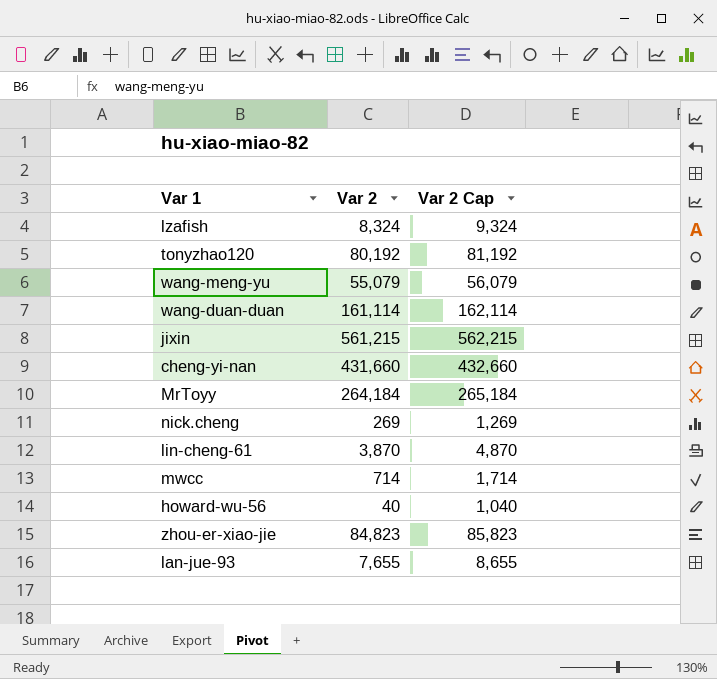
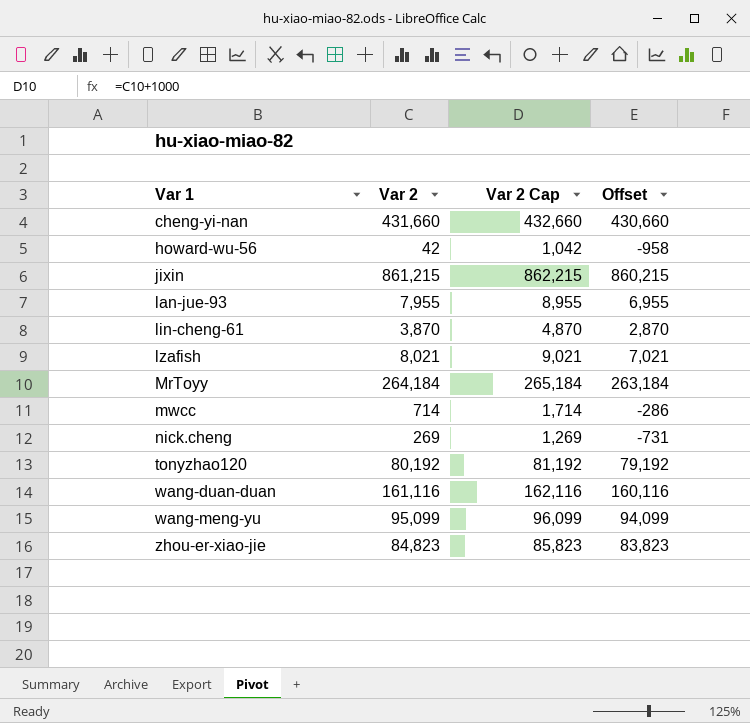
row order: none -> Var 1 ascending
column Offset | formula: none -> [Var 2] - 1000
howard-wu-56 | Var 2: 40 -> 42
howard-wu-56 | Var 2 Cap: 1,040 -> 1,042
jixin | Var 2: 561,215 -> 861,215
jixin | Var 2 Cap: 562,215 -> 862,215
lan-jue-93 | Var 2: 7,655 -> 7,955
lan-jue-93 | Var 2 Cap: 8,655 -> 8,955
lzafish | Var 2: 8,324 -> 8,021
lzafish | Var 2 Cap: 9,324 -> 9,021
wang-duan-duan | Var 2: 161,114 -> 161,116
wang-duan-duan | Var 2 Cap: 162,114 -> 162,116
wang-meng-yu | Var 2: 55,079 -> 95,099
wang-meng-yu | Var 2 Cap: 56,079 -> 96,099

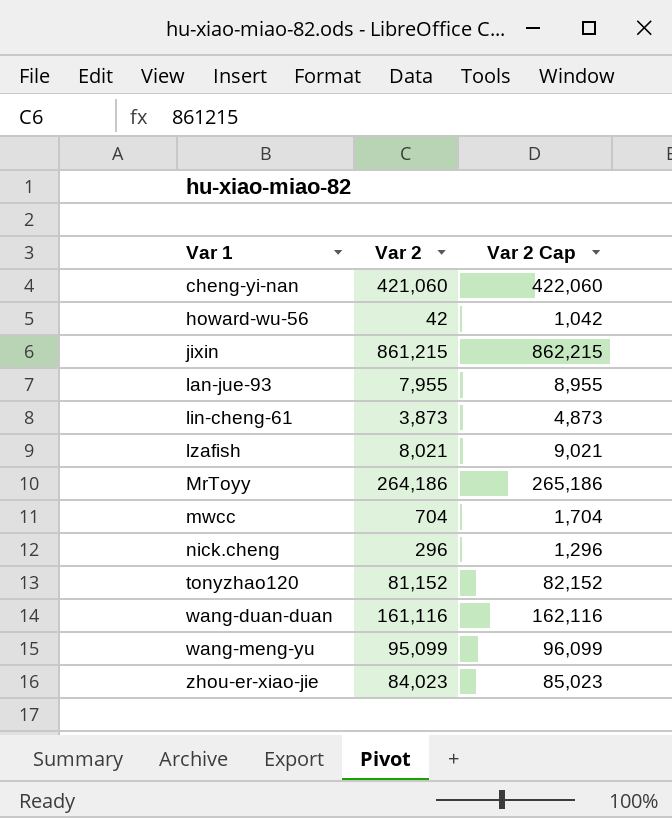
column Offset | formula: [Var 2] - 1000 -> none
cheng-yi-nan | Var 2: 431,660 -> 421,060
cheng-yi-nan | Var 2 Cap: 432,660 -> 422,060
lin-cheng-61 | Var 2: 3,870 -> 3,873
lin-cheng-61 | Var 2 Cap: 4,870 -> 4,873
MrToyy | Var 2: 264,184 -> 264,186
MrToyy | Var 2 Cap: 265,184 -> 265,186
mwcc | Var 2: 714 -> 704
mwcc | Var 2 Cap: 1,714 -> 1,704
nick.cheng | Var 2: 269 -> 296
nick.cheng | Var 2 Cap: 1,269 -> 1,296
tonyzhao120 | Var 2: 80,192 -> 81,152
tonyzhao120 | Var 2 Cap: 81,192 -> 82,152
zhou-er-xiao-jie | Var 2: 84,823 -> 84,023
zhou-er-xiao-jie | Var 2 Cap: 85,823 -> 85,023

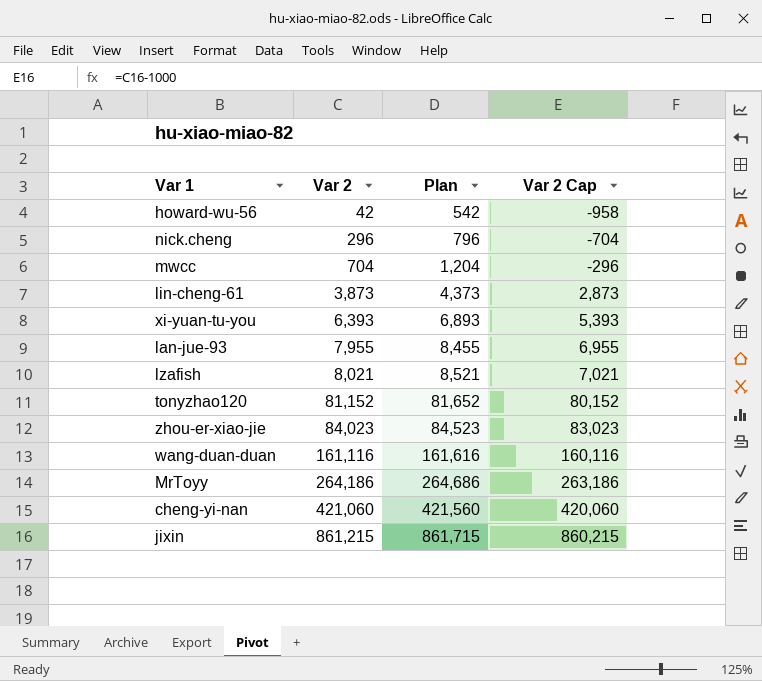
row order: Var 1 ascending -> Var 2 ascending
column Plan | formula: none -> [Var 2] + 500
column Var 2 Cap | formula: [Var 2] + 1000 -> [Var 2] - 1000
row wang-meng-yu: 95,099 | 96,099 -> none
row xi-yuan-tu-you: none -> 6,393 | 6,893 | 5,393

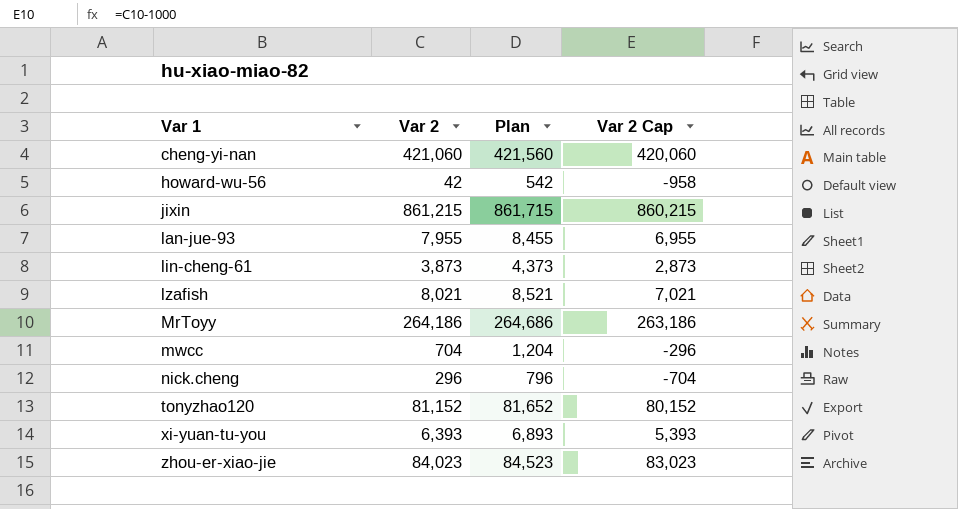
row order: Var 2 ascending -> Var 1 ascending
row wang-duan-duan: 161,116 | 161,616 | 160,116 -> none

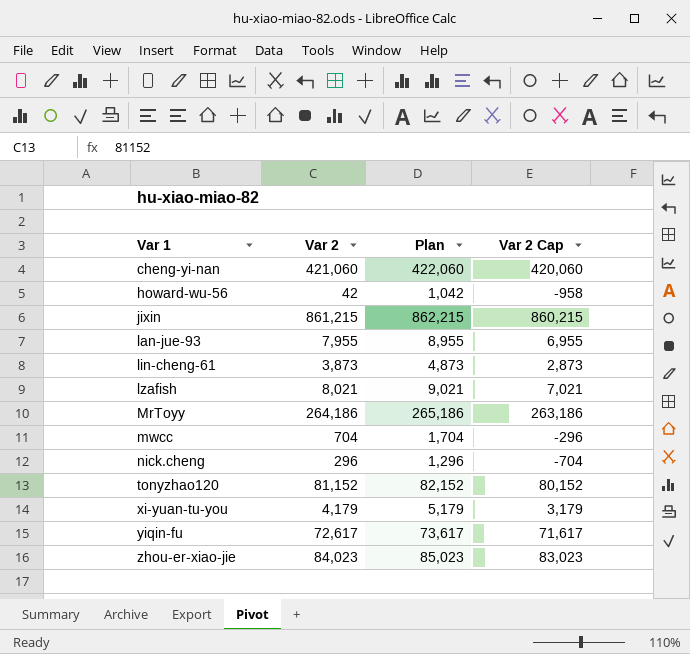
column Plan | formula: [Var 2] + 500 -> [Var 2] + 1000
xi-yuan-tu-you | Var 2: 6,393 -> 4,179
xi-yuan-tu-you | Var 2 Cap: 5,393 -> 3,179
row yiqin-fu: none -> 72,617 | 73,617 | 71,617

